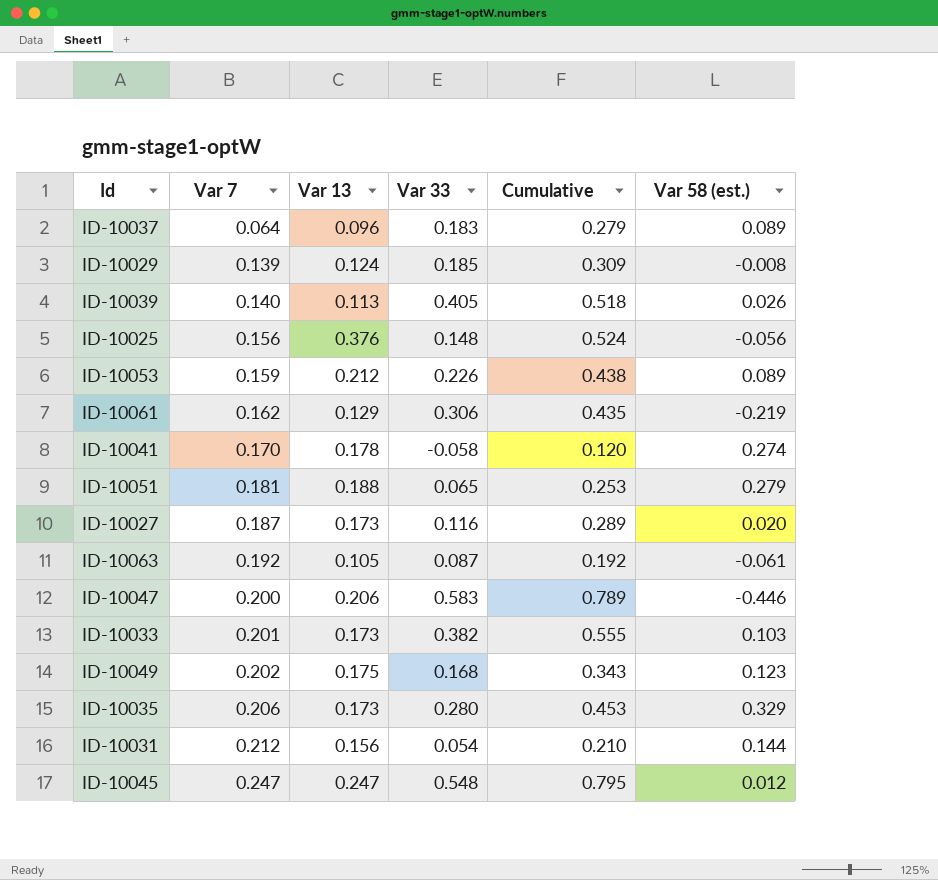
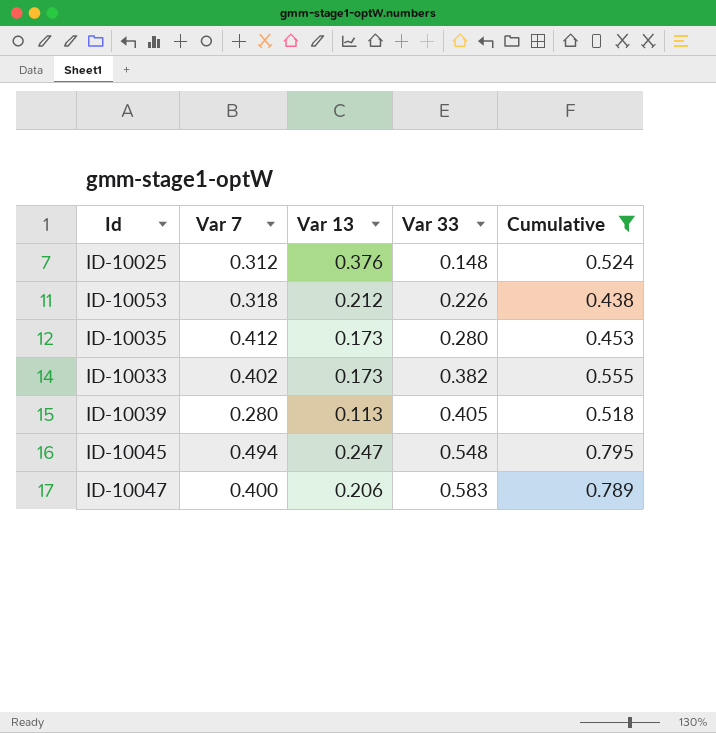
filter: none -> Cumulative >= 0.438
row order: Var 7 ascending -> Var 33 ascending
column Var 58 (est.) | position: 6 -> none
ID-10025 | Var 7: 0.156 -> 0.312
ID-10053 | Var 7: 0.159 -> 0.318
ID-10035 | Var 7: 0.206 -> 0.412
ID-10033 | Var 7: 0.201 -> 0.402
ID-10039 | Var 7: 0.140 -> 0.280
ID-10045 | Var 7: 0.247 -> 0.494
ID-10047 | Var 7: 0.200 -> 0.400

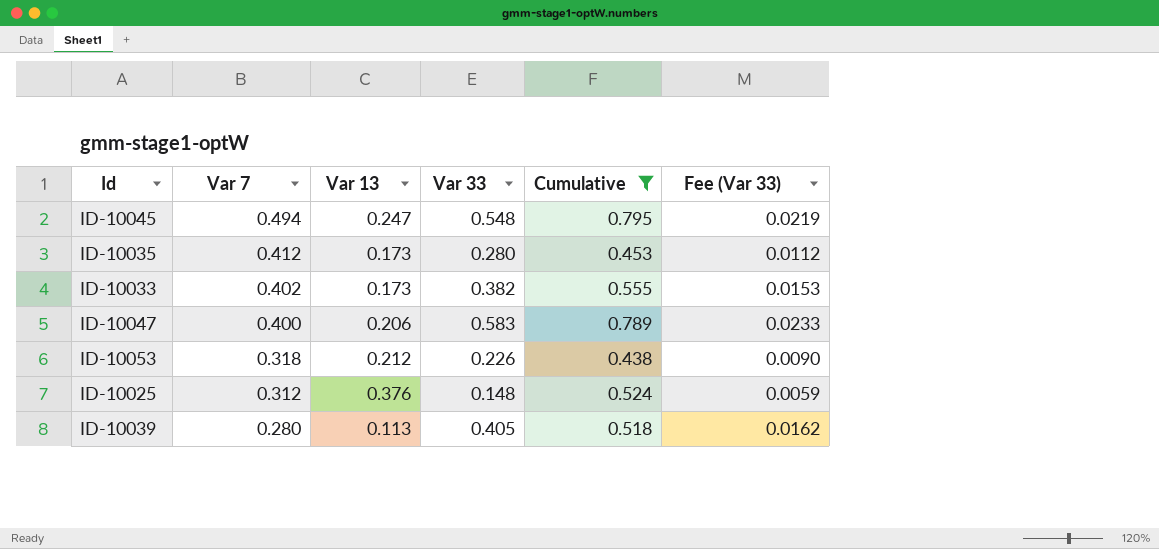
row order: Var 33 ascending -> Var 7 descending
column Fee (Var 33) | formula: none -> [Var 33] * 0.04

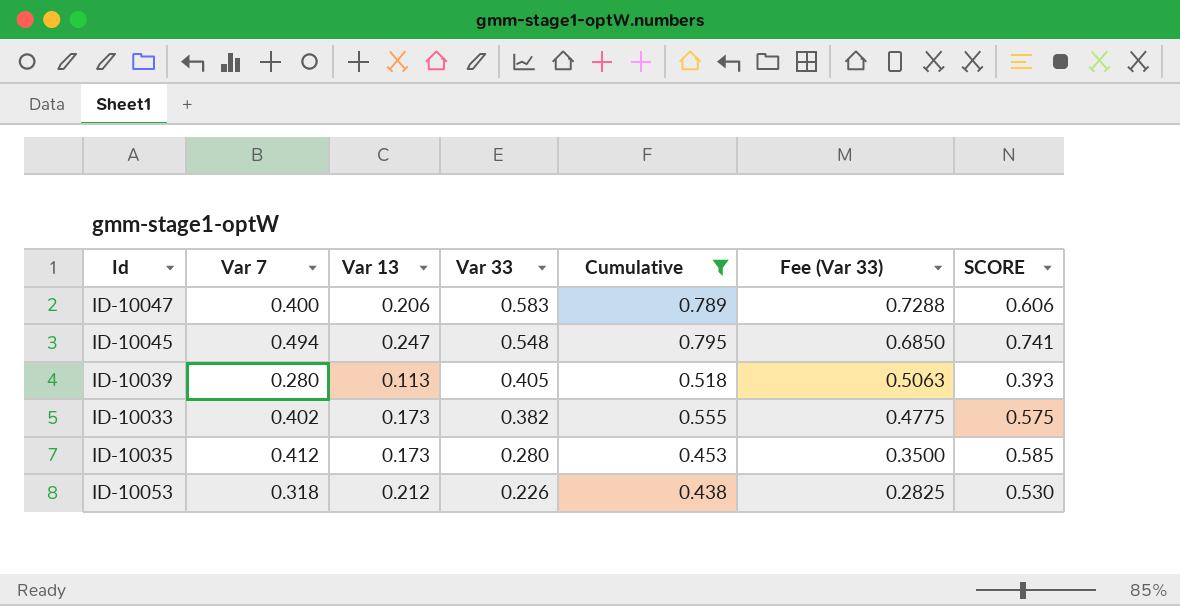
row order: Var 7 descending -> Var 33 descending
column Fee (Var 33) | formula: [Var 33] * 0.04 -> [Var 33] * 1.25
column SCORE | formula: none -> [Var 7] + [Var 13]
row ID-10025: 0.312 | 0.376 | 0.148 | 0.524 | 0.0059 -> none

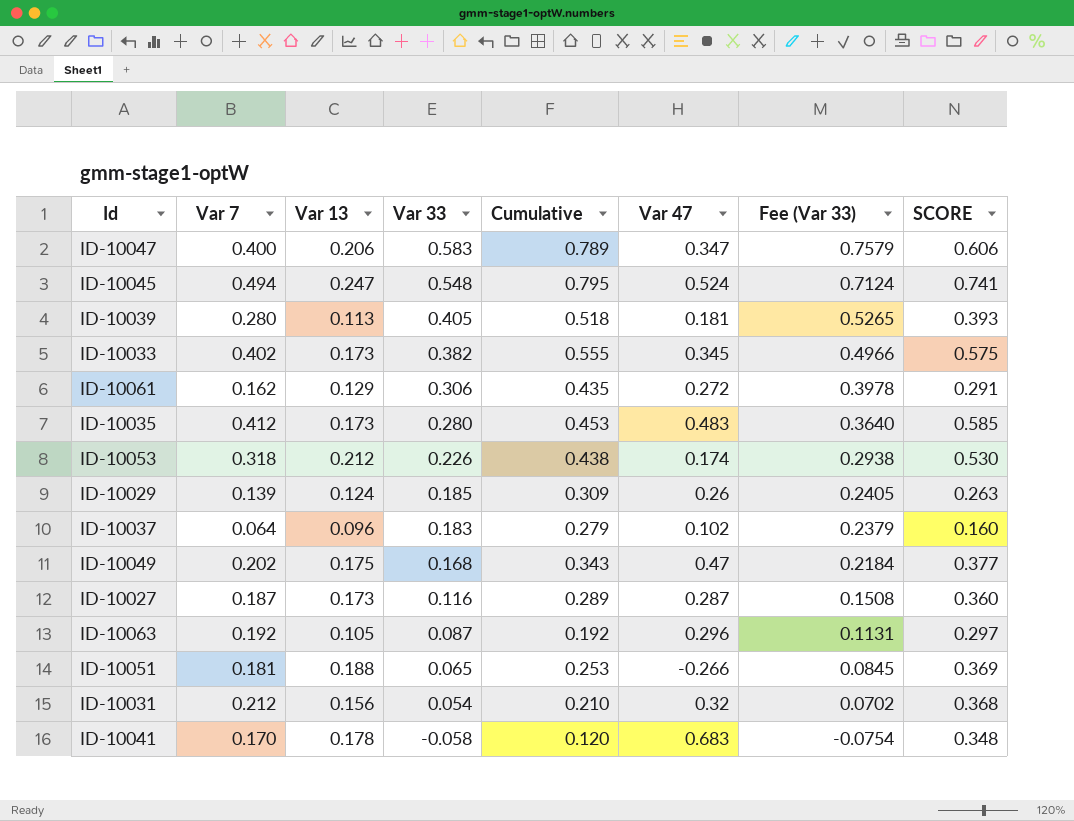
filter: Cumulative >= 0.438 -> none
column Var 47 | position: none -> 6
column Fee (Var 33) | formula: [Var 33] * 1.25 -> [Var 33] * 1.3

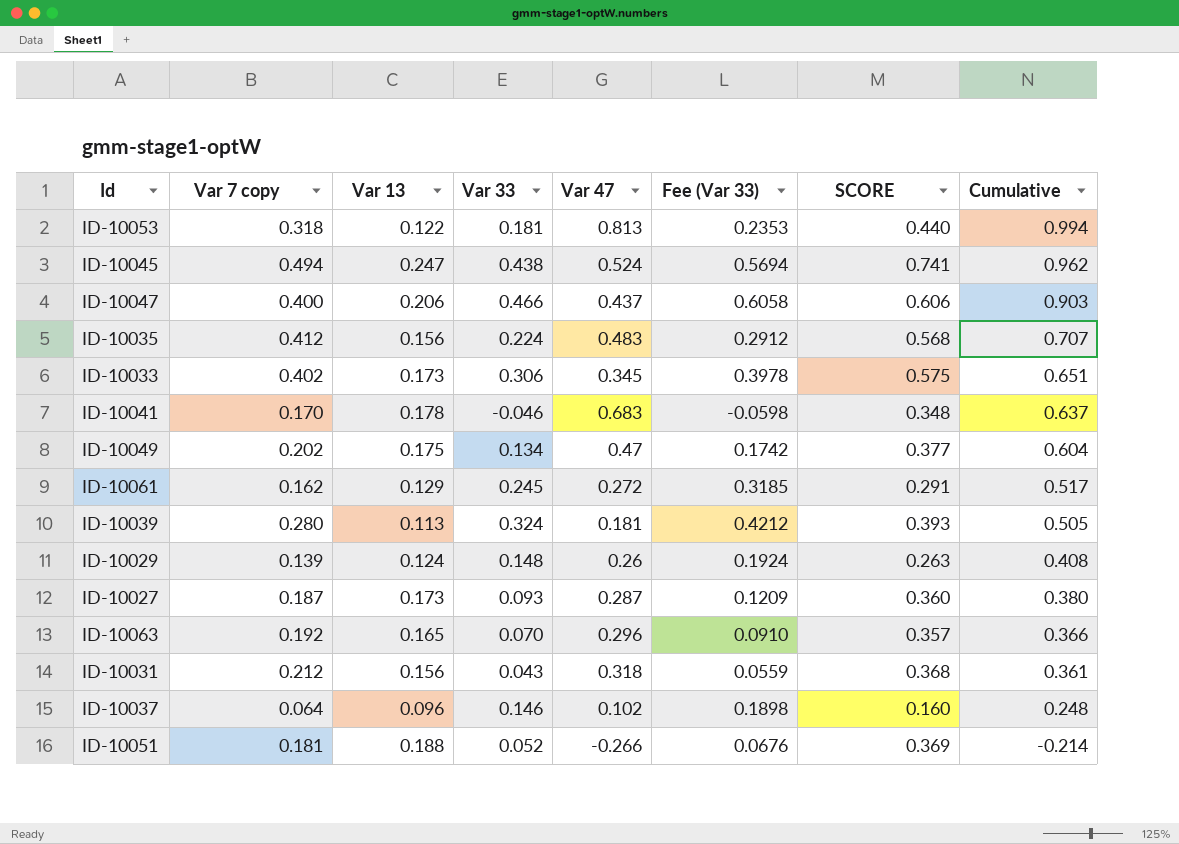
row order: Var 33 descending -> Cumulative descending
column name: Var 7 -> Var 7 copy
column Cumulative | formula: [Var 13] + [Var 33] -> [Var 33] + [Var 47]
column Cumulative | position: 5 -> 8
ID-10053 | Var 13: 0.212 -> 0.122
ID-10053 | Var 33: 0.226 -> 0.181
ID-10053 | Var 47: 0.174 -> 0.813
ID-10053 | Fee (Var 33): 0.2938 -> 0.2353
ID-10053 | SCORE: 0.530 -> 0.440
ID-10045 | Var 33: 0.548 -> 0.438
ID-10045 | Fee (Var 33): 0.7124 -> 0.5694
ID-10047 | Var 33: 0.583 -> 0.466
ID-10047 | Var 47: 0.347 -> 0.437
ID-10047 | Fee (Var 33): 0.7579 -> 0.6058
ID-10035 | Var 13: 0.173 -> 0.156
ID-10035 | Var 33: 0.280 -> 0.224
ID-10035 | Fee (Var 33): 0.3640 -> 0.2912
ID-10035 | SCORE: 0.585 -> 0.568
ID-10033 | Var 33: 0.382 -> 0.306
ID-10033 | Fee (Var 33): 0.4966 -> 0.3978
ID-10041 | Var 33: -0.058 -> -0.046
ID-10041 | Fee (Var 33): -0.0754 -> -0.0598
ID-10049 | Var 33: 0.168 -> 0.134
ID-10049 | Fee (Var 33): 0.2184 -> 0.1742
ID-10061 | Var 33: 0.306 -> 0.245
ID-10061 | Fee (Var 33): 0.3978 -> 0.3185
ID-10039 | Var 33: 0.405 -> 0.324
ID-10039 | Fee (Var 33): 0.5265 -> 0.4212
ID-10029 | Var 33: 0.185 -> 0.148
ID-10029 | Fee (Var 33): 0.2405 -> 0.1924
ID-10027 | Var 33: 0.116 -> 0.093
ID-10027 | Fee (Var 33): 0.1508 -> 0.1209
ID-10063 | Var 13: 0.105 -> 0.165
ID-10063 | Var 33: 0.087 -> 0.070
ID-10063 | Fee (Var 33): 0.1131 -> 0.0910
ID-10063 | SCORE: 0.297 -> 0.357
ID-10031 | Var 33: 0.054 -> 0.043
ID-10031 | Var 47: 0.32 -> 0.318
ID-10031 | Fee (Var 33): 0.0702 -> 0.0559
ID-10037 | Var 33: 0.183 -> 0.146
ID-10037 | Fee (Var 33): 0.2379 -> 0.1898
ID-10051 | Var 33: 0.065 -> 0.052
ID-10051 | Fee (Var 33): 0.0845 -> 0.0676

